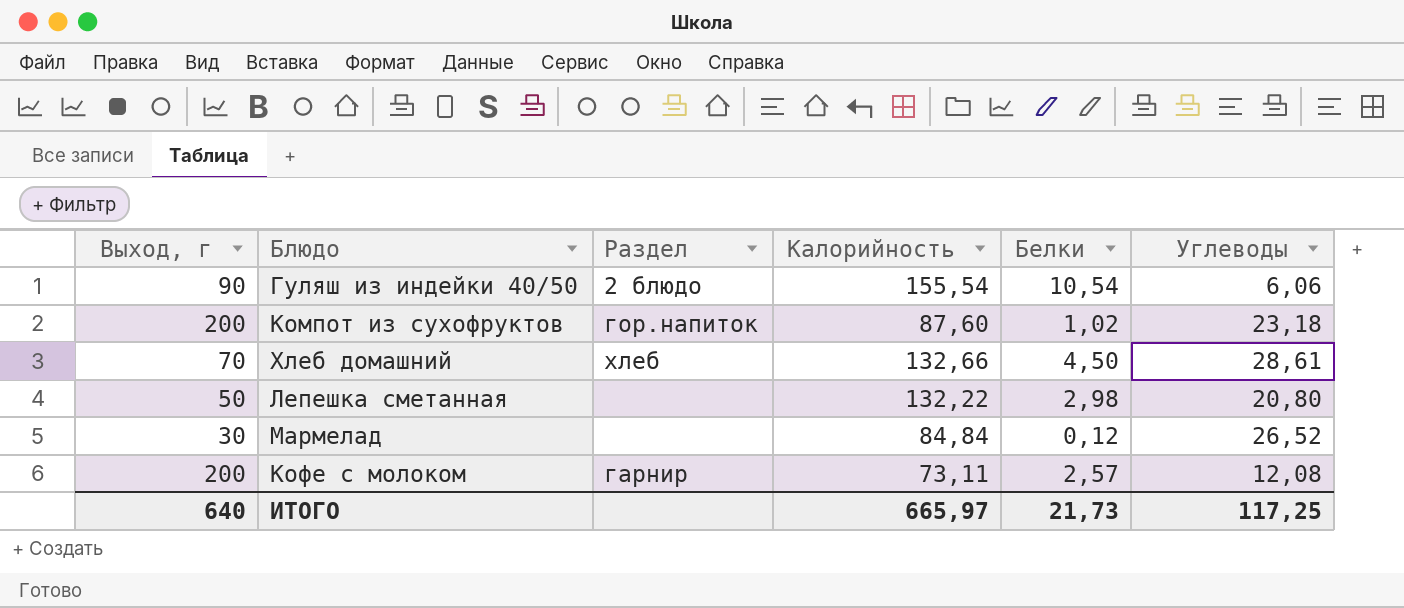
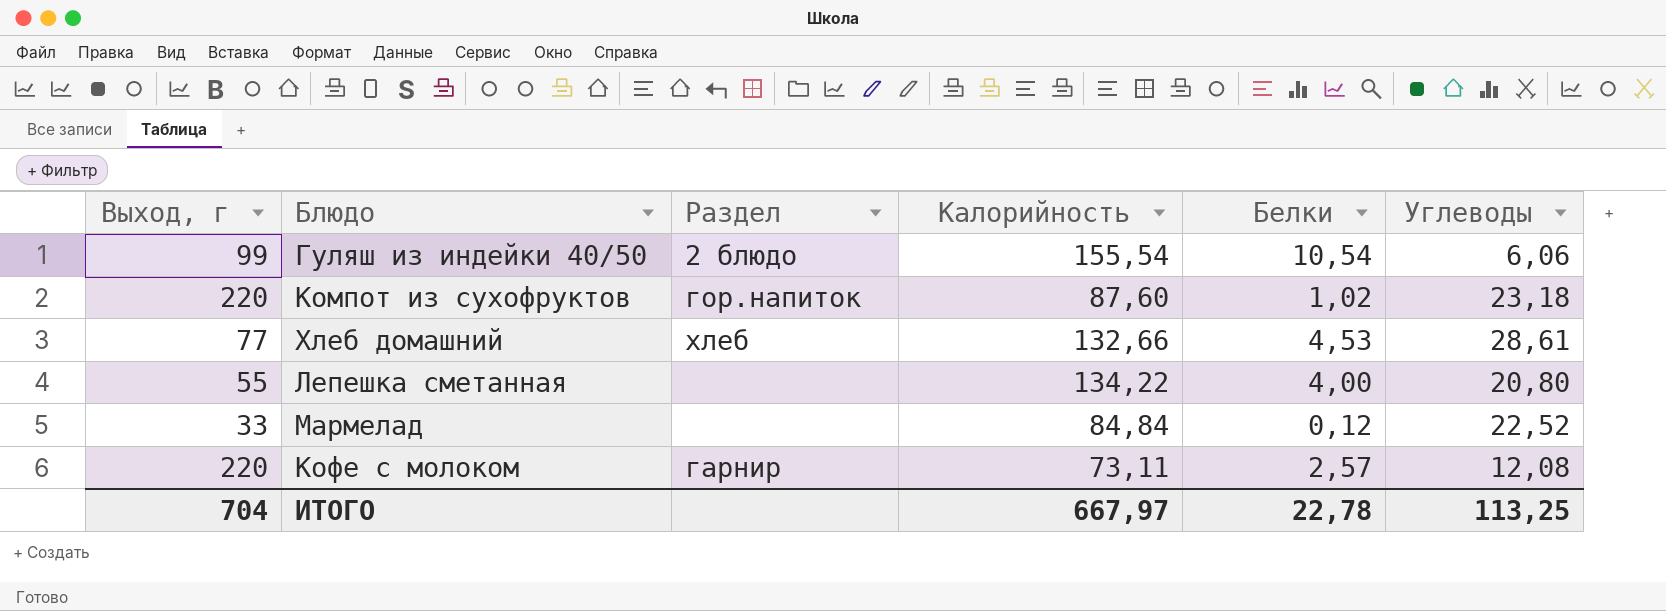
Гуляш из индейки 40/50 | Выход, г: 90 -> 99
Компот из сухофруктов | Выход, г: 200 -> 220
Хлеб домашний | Выход, г: 70 -> 77
Хлеб домашний | Белки: 4,50 -> 4,53
Лепешка сметанная | Выход, г: 50 -> 55
Лепешка сметанная | Калорийность: 132,22 -> 134,22
Лепешка сметанная | Белки: 2,98 -> 4,00
Мармелад | Выход, г: 30 -> 33
Мармелад | Углеводы: 26,52 -> 22,52
Кофе с молоком | Выход, г: 200 -> 220
ИТОГО | Выход, г: 640 -> 704
ИТОГО | Калорийность: 665,97 -> 667,97
ИТОГО | Белки: 21,73 -> 22,78
ИТОГО | Углеводы: 117,25 -> 113,25

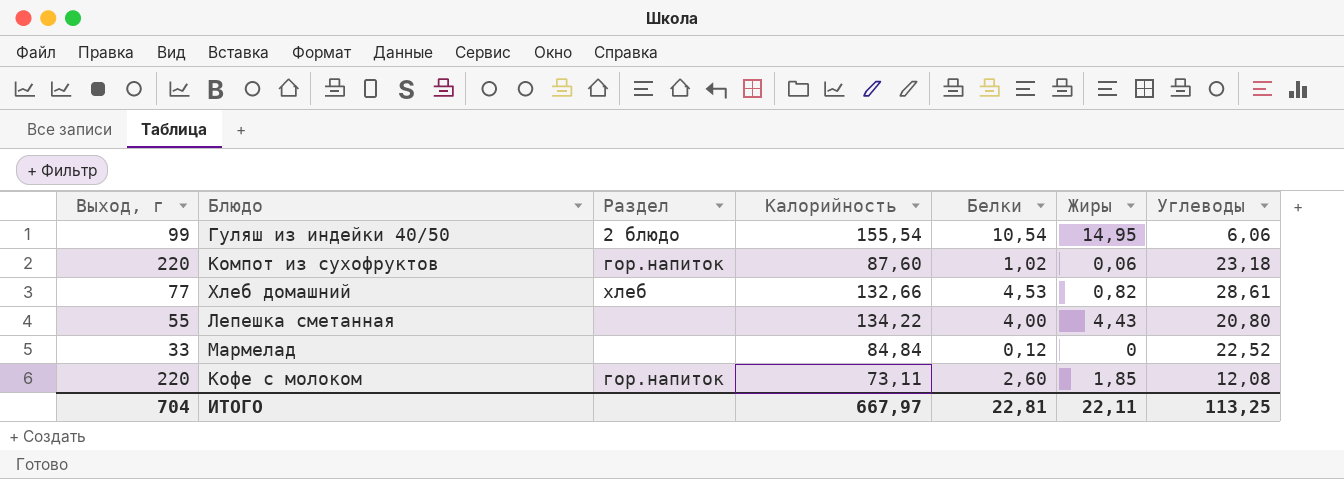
column Жиры | position: none -> 6
Кофе с молоком | Раздел: гарнир -> гор.напиток
Кофе с молоком | Белки: 2,57 -> 2,60
ИТОГО | Белки: 22,78 -> 22,81

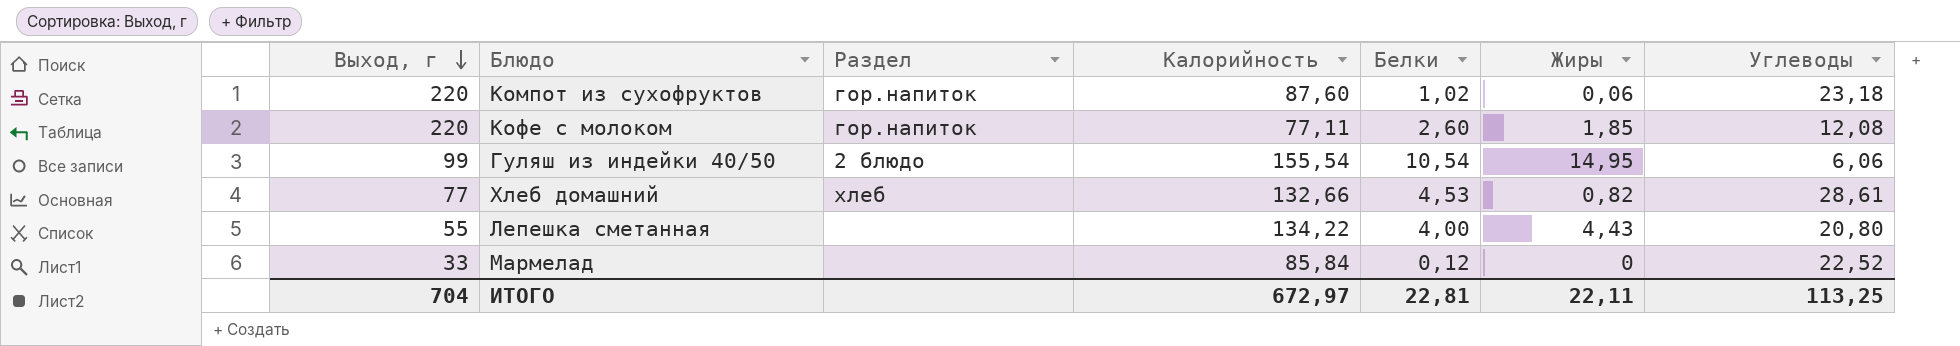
row order: none -> Выход, г descending
Кофе с молоком | Калорийность: 73,11 -> 77,11
Мармелад | Калорийность: 84,84 -> 85,84
ИТОГО | Калорийность: 667,97 -> 672,97

